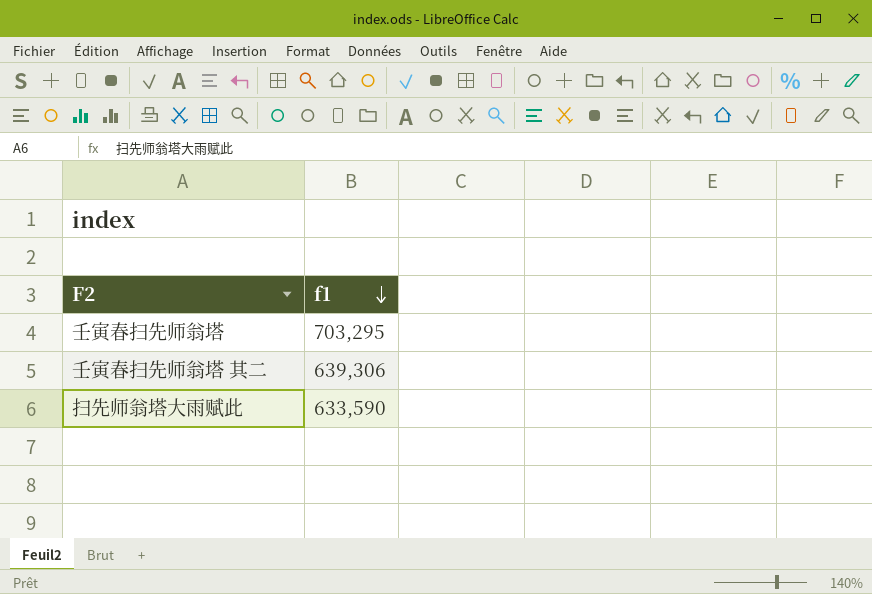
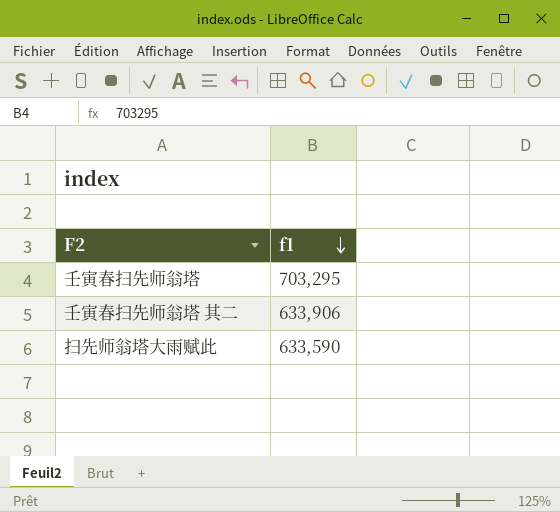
壬寅春扫先师翁塔 其二 | f1: 639,306 -> 633,906

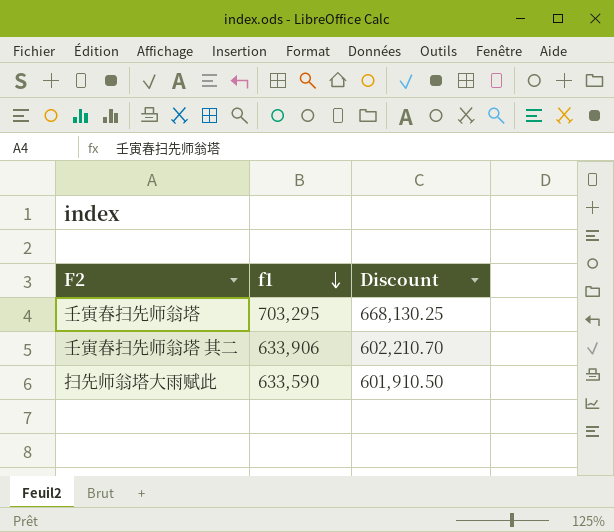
column Discount | formula: none -> [f1] * 0.95

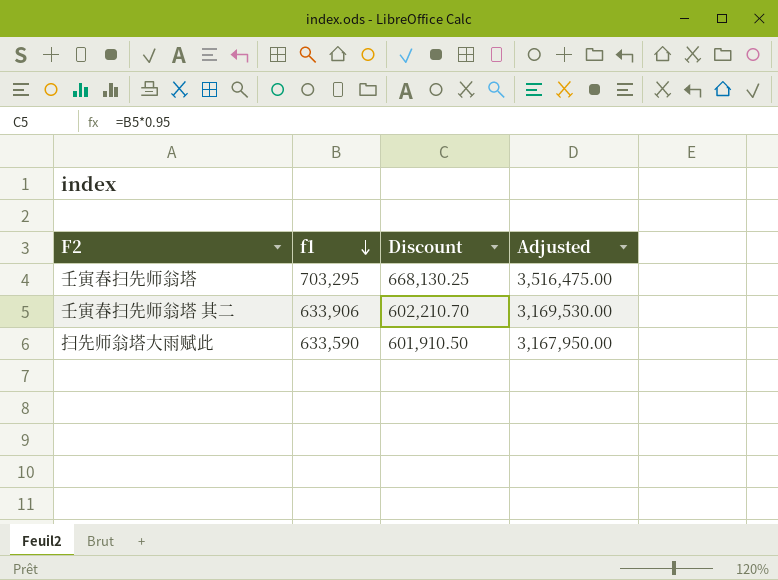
column Adjusted | formula: none -> [f1] * 5

